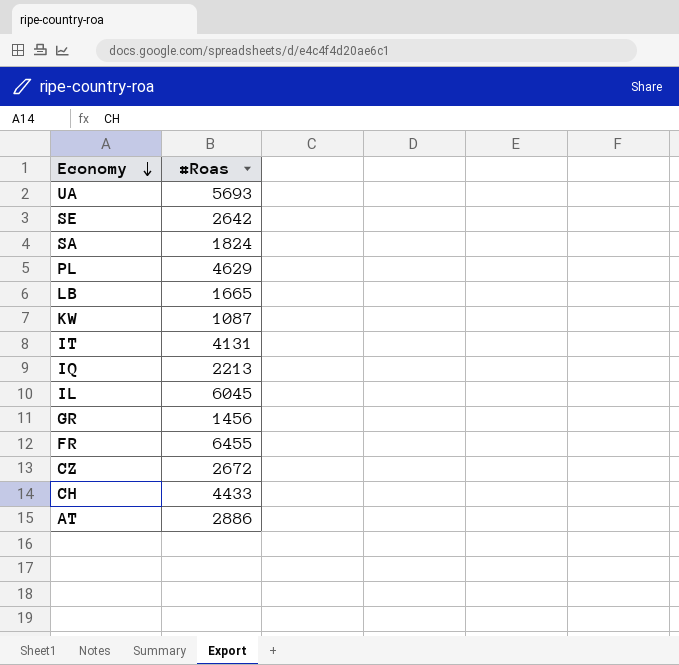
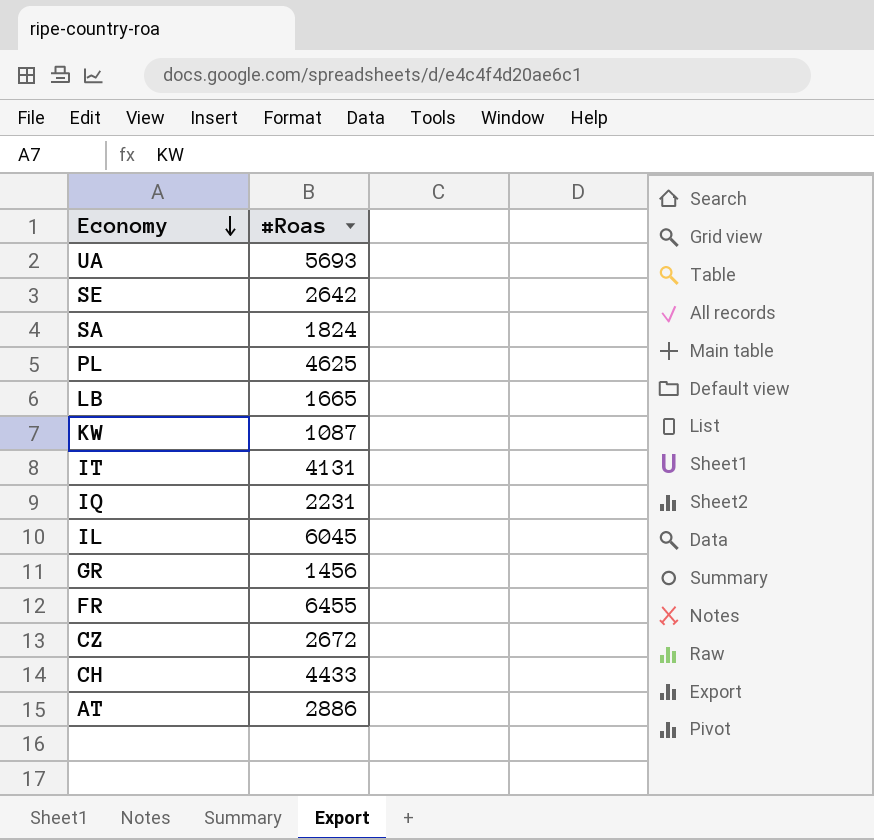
PL | #Roas: 4629 -> 4625
IQ | #Roas: 2213 -> 2231

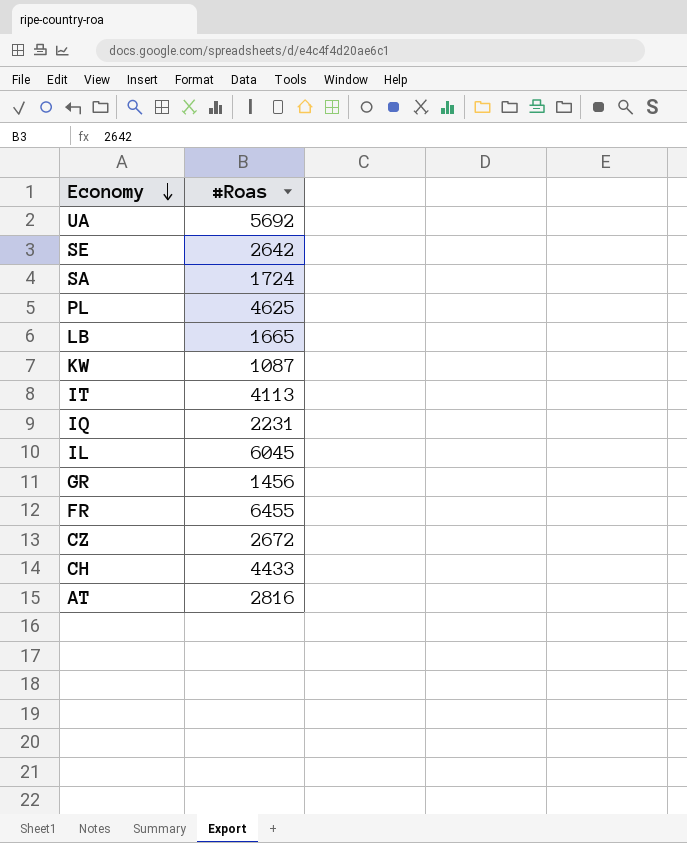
UA | #Roas: 5693 -> 5692
SA | #Roas: 1824 -> 1724
IT | #Roas: 4131 -> 4113
AT | #Roas: 2886 -> 2816

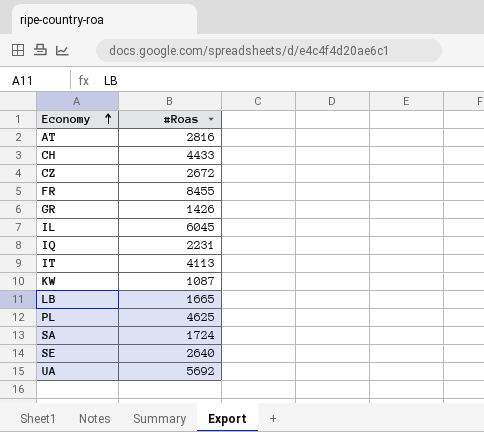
row order: Economy descending -> Economy ascending
FR | #Roas: 6455 -> 8455
GR | #Roas: 1456 -> 1426
SE | #Roas: 2642 -> 2640

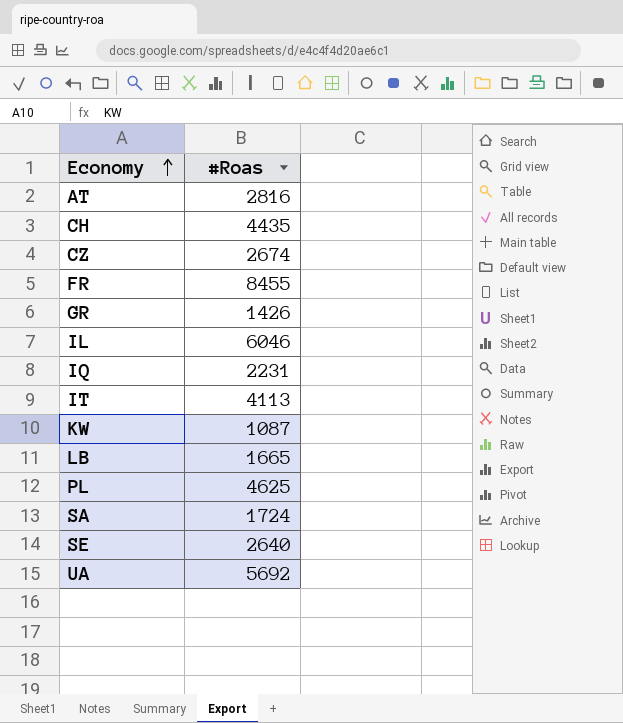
CH | #Roas: 4433 -> 4435
CZ | #Roas: 2672 -> 2674
IL | #Roas: 6045 -> 6046

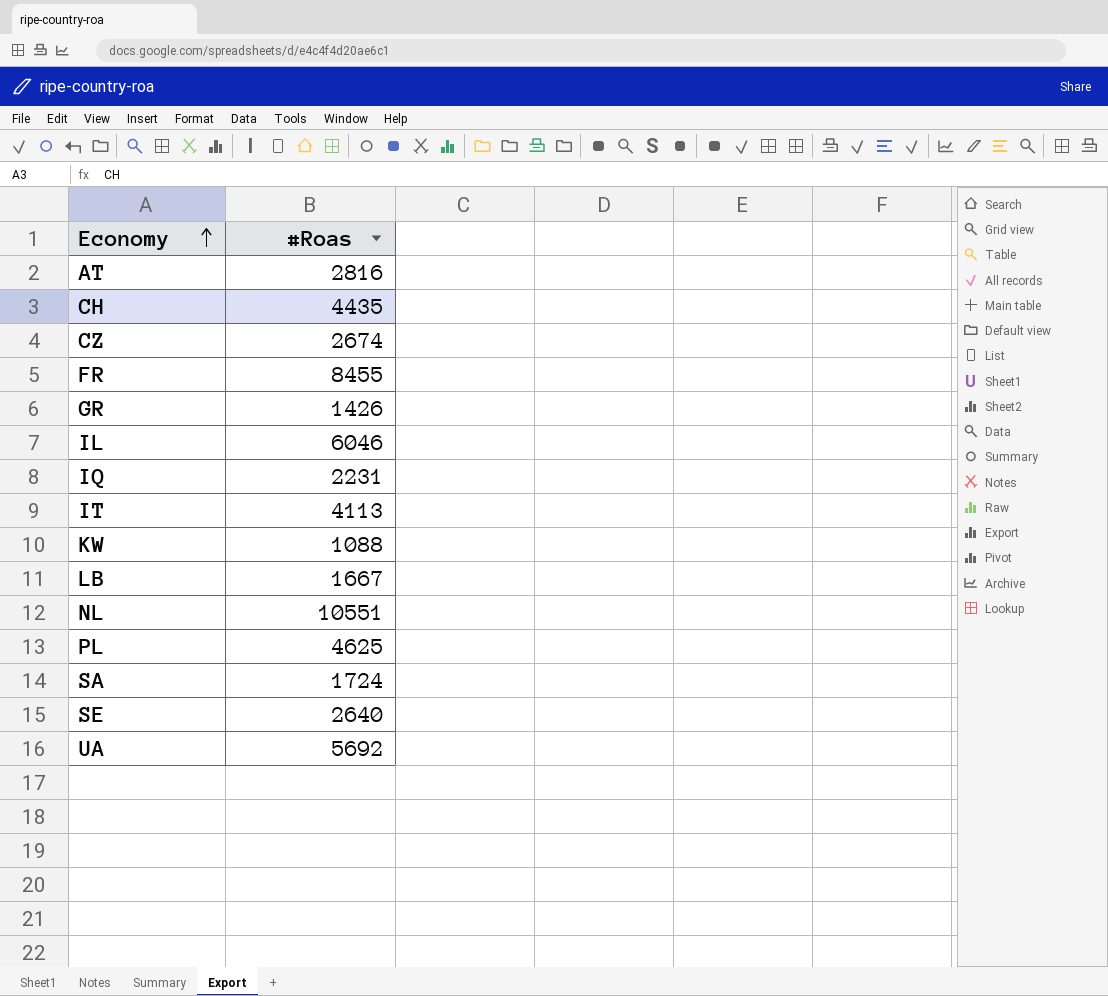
KW | #Roas: 1087 -> 1088
LB | #Roas: 1665 -> 1667
row NL: none -> 10551

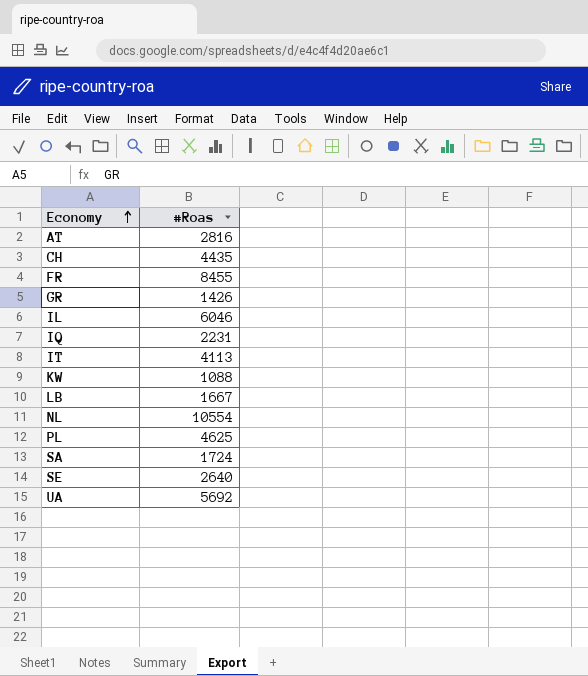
row CZ: 2674 -> none
NL | #Roas: 10551 -> 10554

